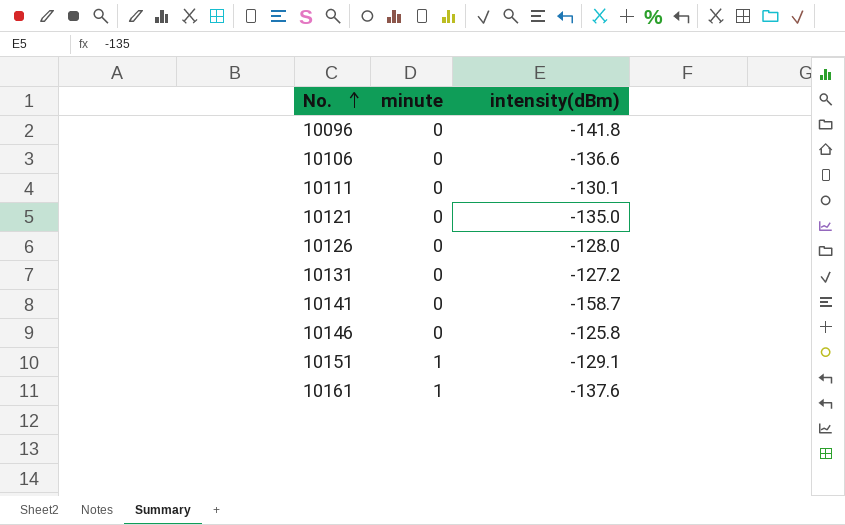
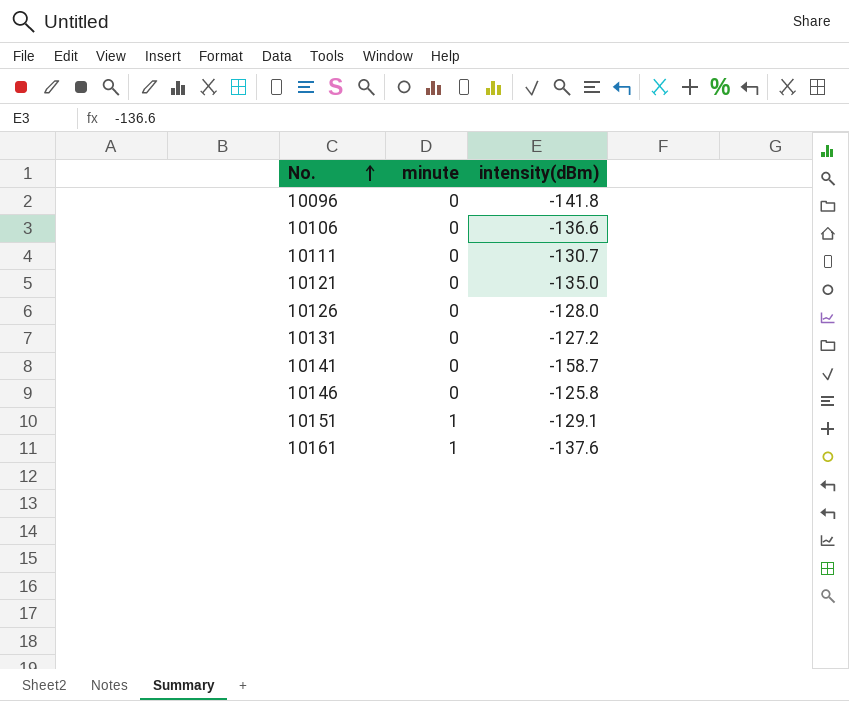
10111 | intensity(dBm): -130.1 -> -130.7

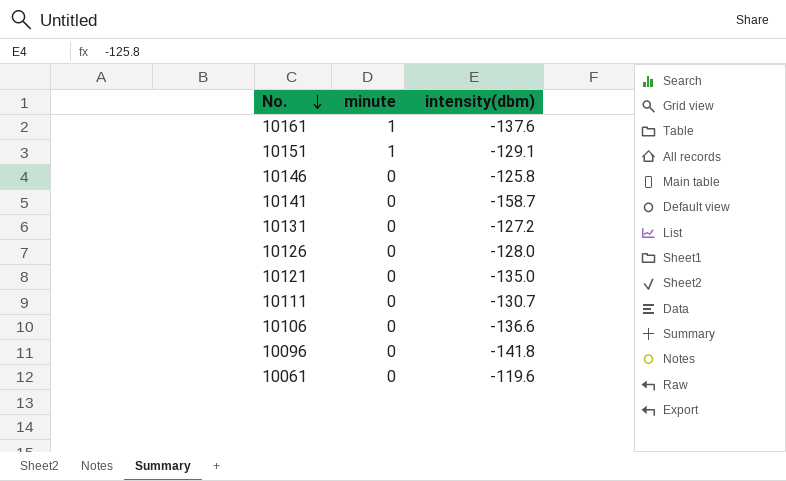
row order: No. ascending -> No. descending
column name: intensity(dBm) -> intensity(dbm)
row 10061: none -> 0 | -119.6

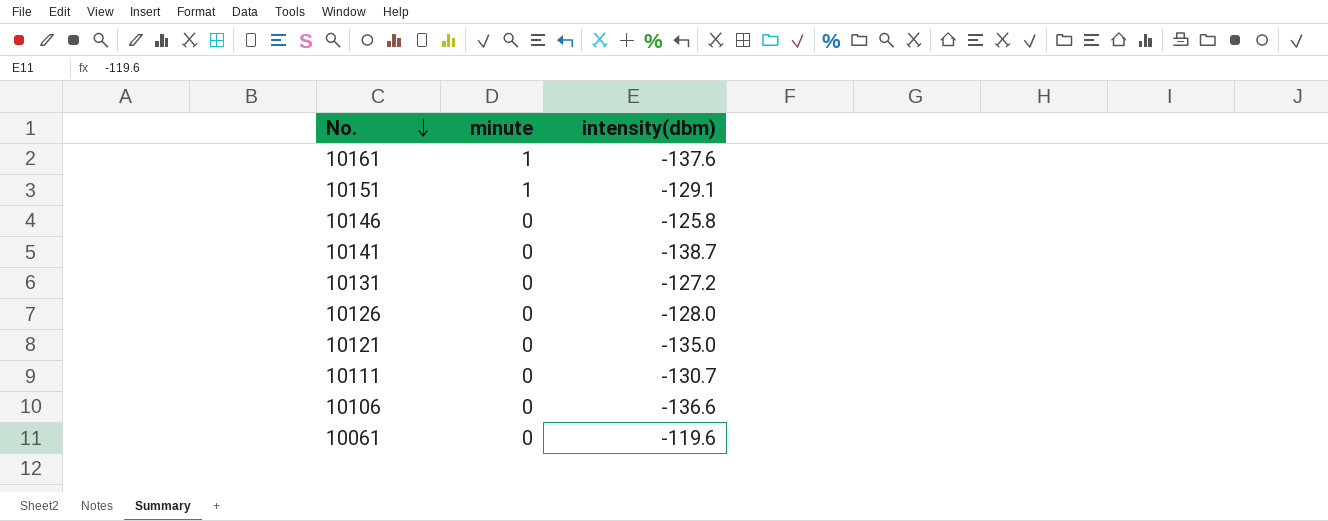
row 10096: 0 | -141.8 -> none
10141 | intensity(dbm): -158.7 -> -138.7

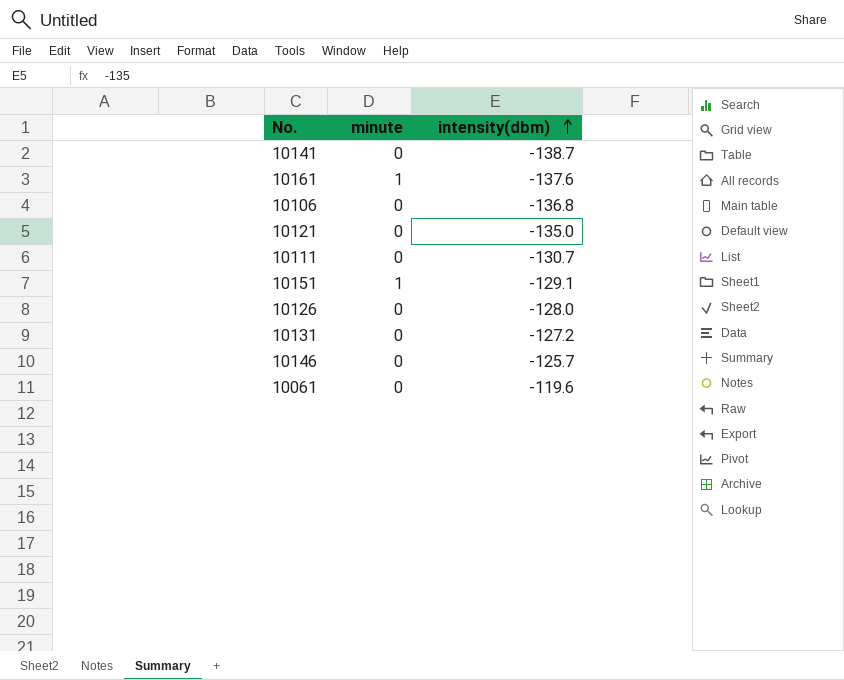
row order: No. descending -> intensity(dbm) ascending
10106 | intensity(dbm): -136.6 -> -136.8
10146 | intensity(dbm): -125.8 -> -125.7

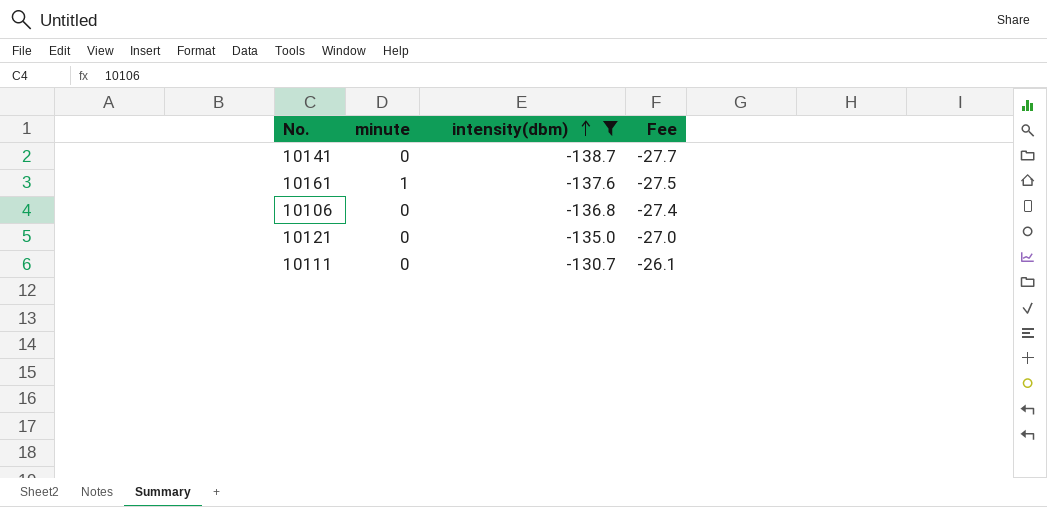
filter: none -> intensity(dbm) <= -130.7
column Fee | formula: none -> [intensity(dbm)] * 0.2

